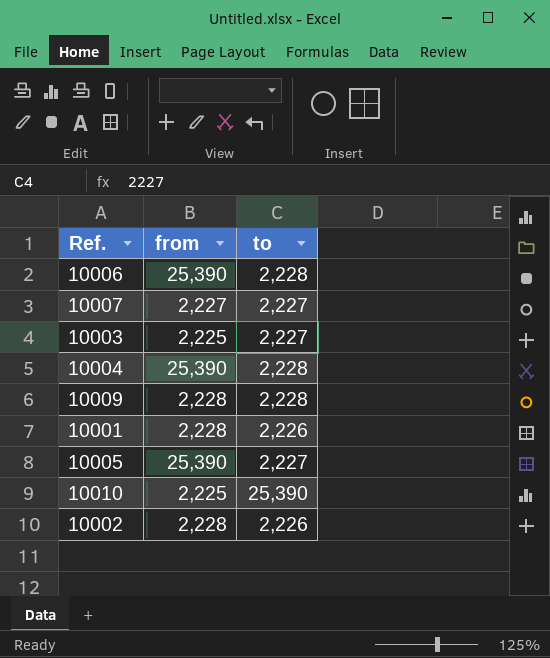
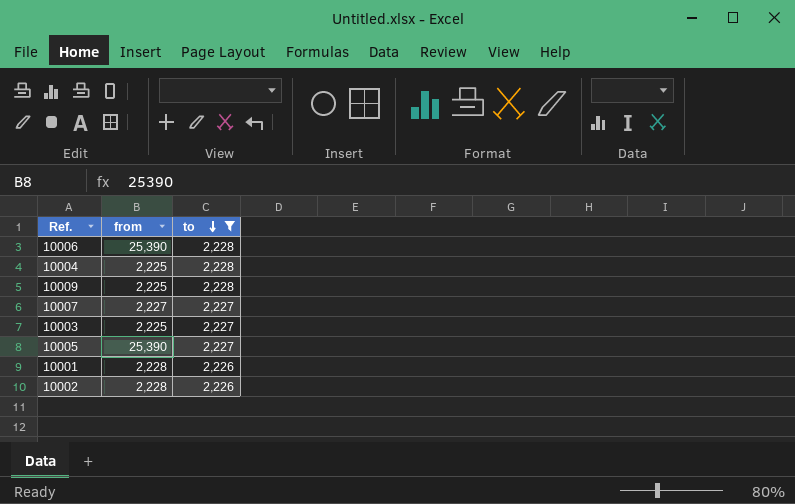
filter: none -> to != 25,390
row order: none -> to descending
10004 | from: 25,390 -> 2,225
10009 | from: 2,228 -> 2,225

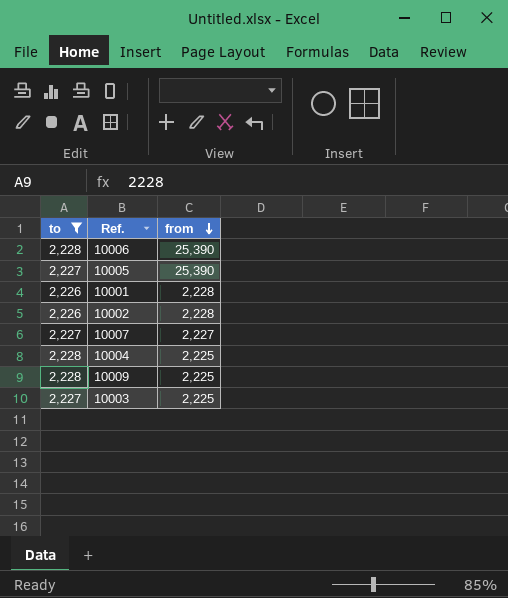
row order: to descending -> from descending
column to | position: 3 -> 1

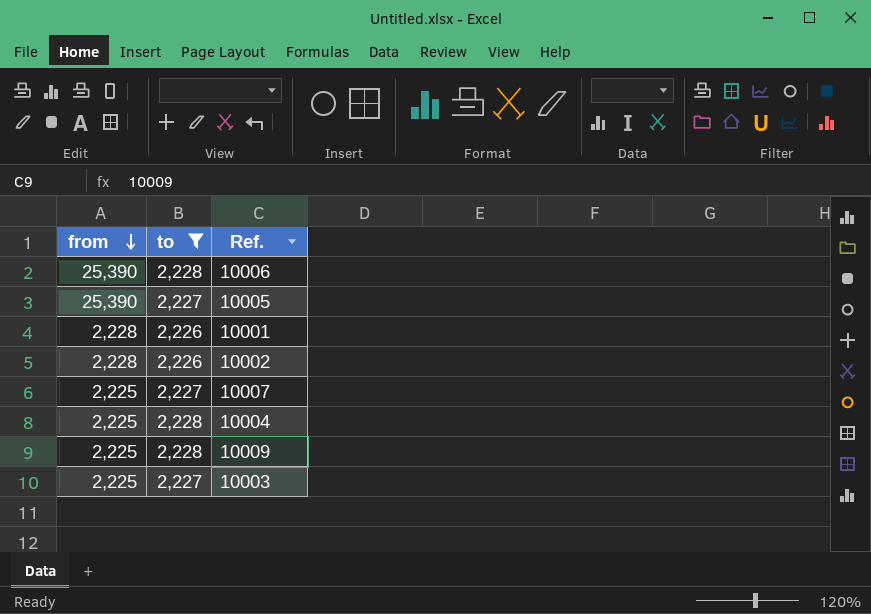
column from | position: 3 -> 1
10007 | from: 2,227 -> 2,225

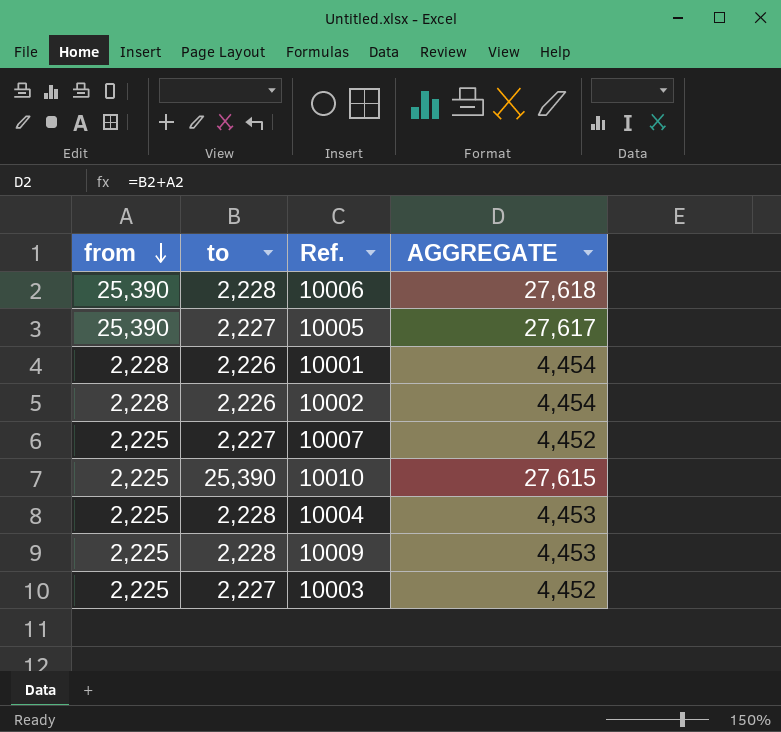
filter: to != 25,390 -> none
column AGGREGATE | formula: none -> [from] + [to]

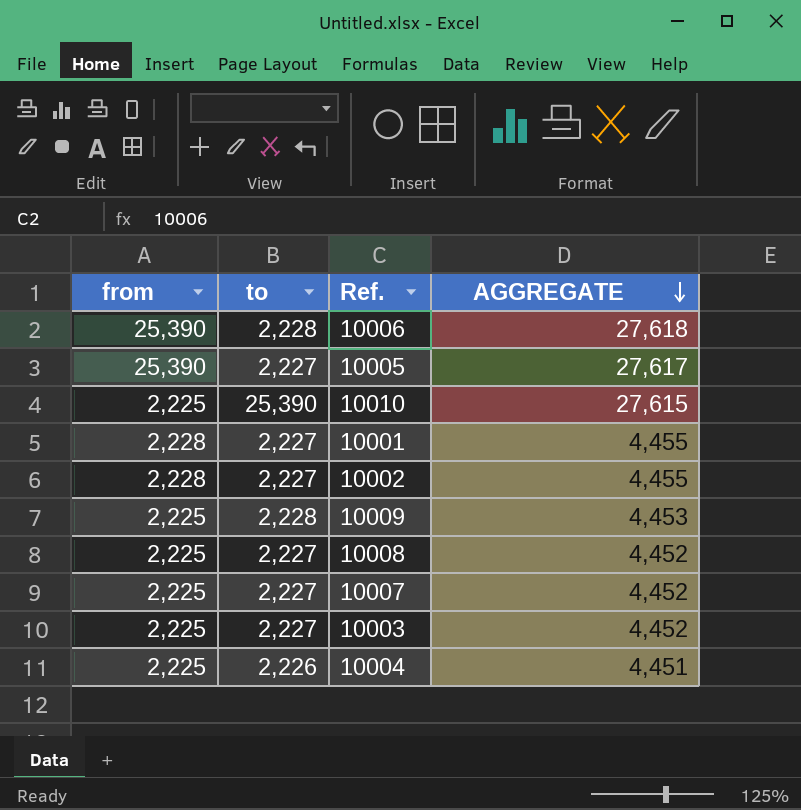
row order: from descending -> AGGREGATE descending
10001 | to: 2,226 -> 2,227
10001 | AGGREGATE: 4,454 -> 4,455
10002 | to: 2,226 -> 2,227
10002 | AGGREGATE: 4,454 -> 4,455
row 10008: none -> 2,225 | 2,227 | 4,452
10004 | to: 2,228 -> 2,226
10004 | AGGREGATE: 4,453 -> 4,451

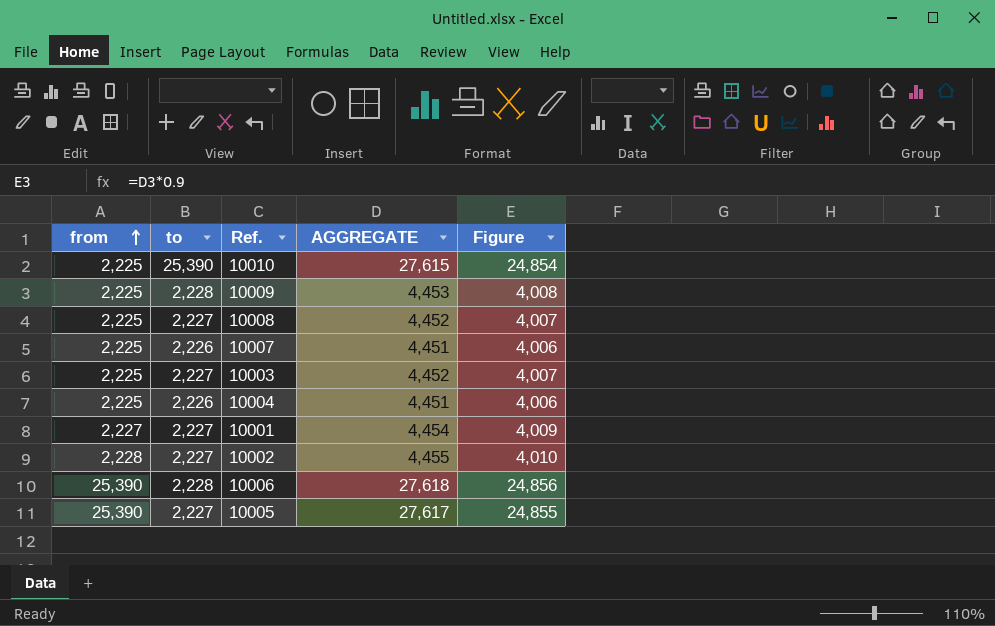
row order: AGGREGATE descending -> from ascending
column Figure | formula: none -> [AGGREGATE] * 0.9
10007 | to: 2,227 -> 2,226
10007 | AGGREGATE: 4,452 -> 4,451
10001 | from: 2,228 -> 2,227
10001 | AGGREGATE: 4,455 -> 4,454

